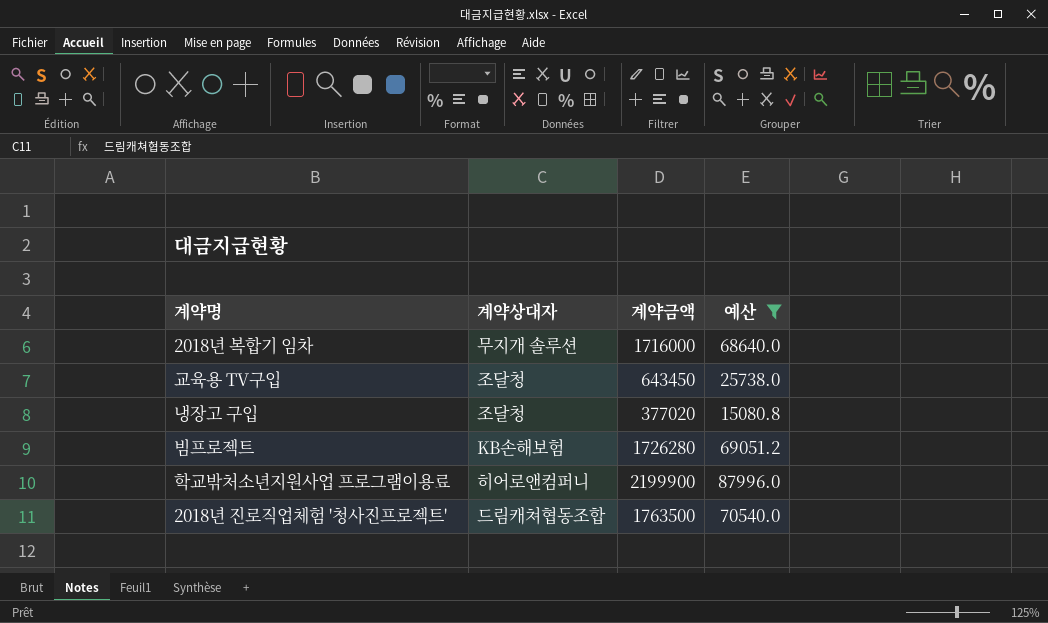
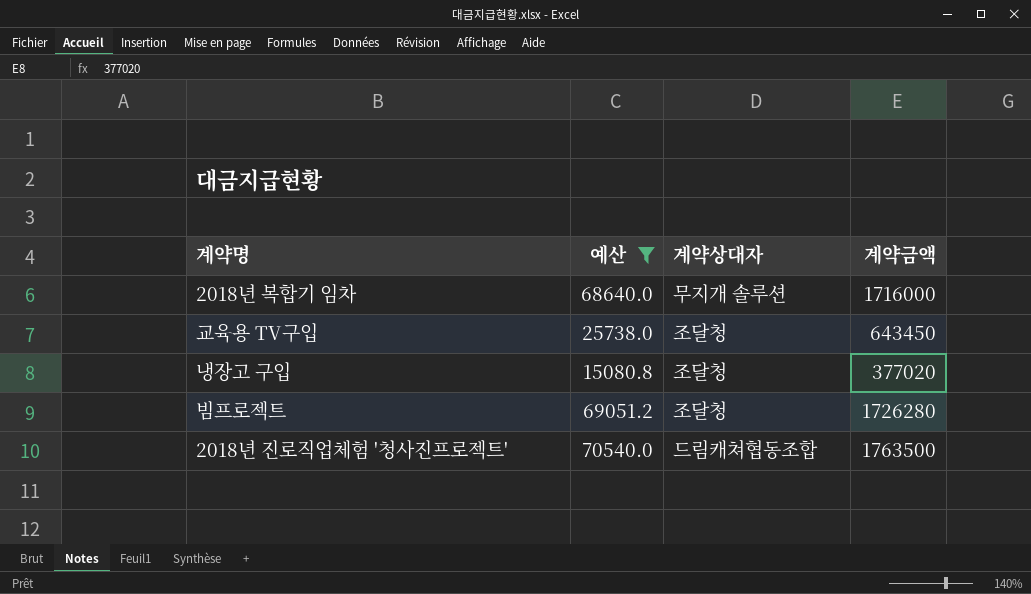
column 예산 | position: 4 -> 2
row 학교밖처소년지원사업 프로그램이용료: 히어로앤컴퍼니 | 2199900 | 87996.0 -> none
빔프로젝트 | 계약상대자: KB손해보험 -> 조달청

